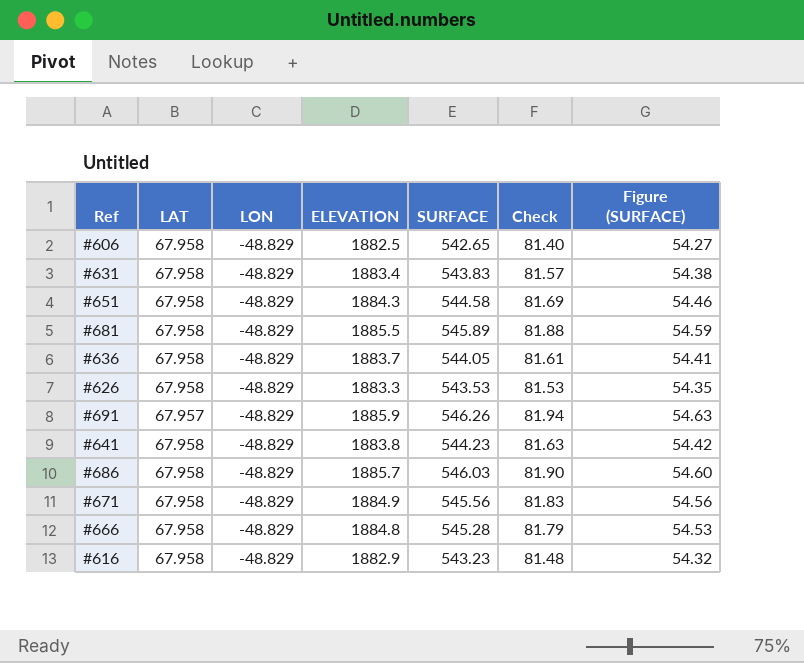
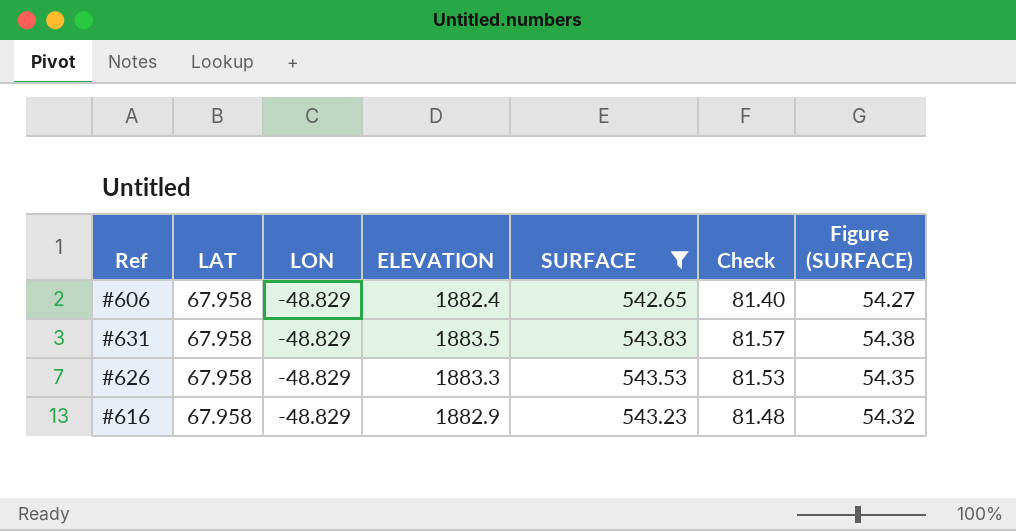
filter: none -> SURFACE <= 543.83
#606 | ELEVATION: 1882.5 -> 1882.4
#631 | ELEVATION: 1883.4 -> 1883.5

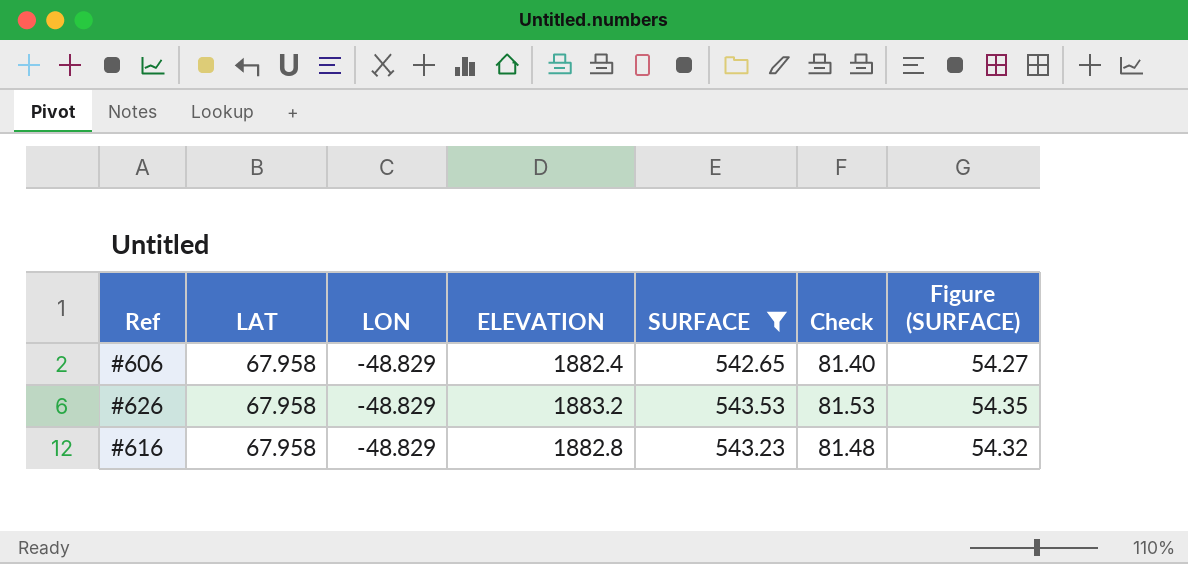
row #631: 67.958 | -48.829 | 1883.5 | 543.83 | 81.57 | 54.38 -> none
#626 | ELEVATION: 1883.3 -> 1883.2
#616 | ELEVATION: 1882.9 -> 1882.8

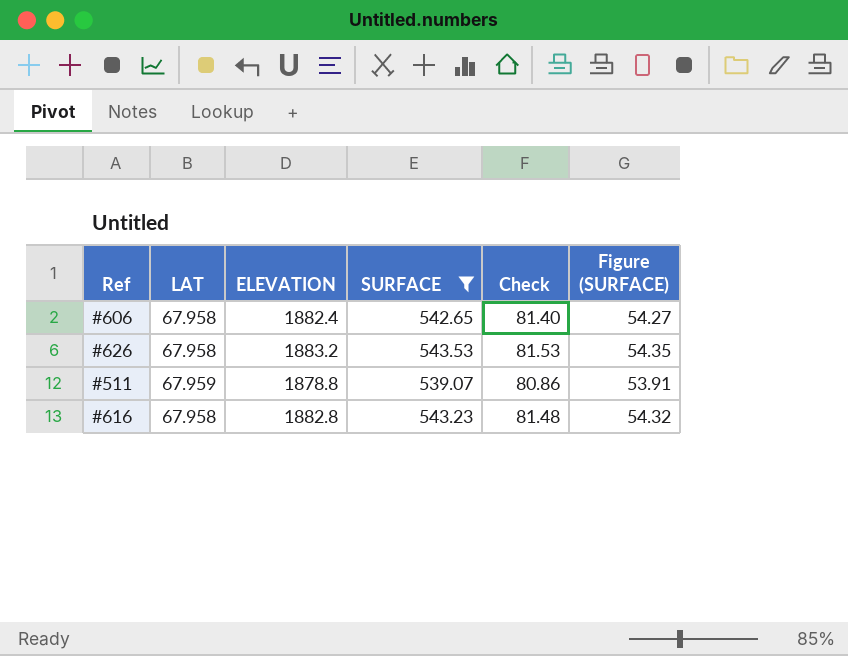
column LON | position: 3 -> none
row #511: none -> 67.959 | 1878.8 | 539.07 | 80.86 | 53.91

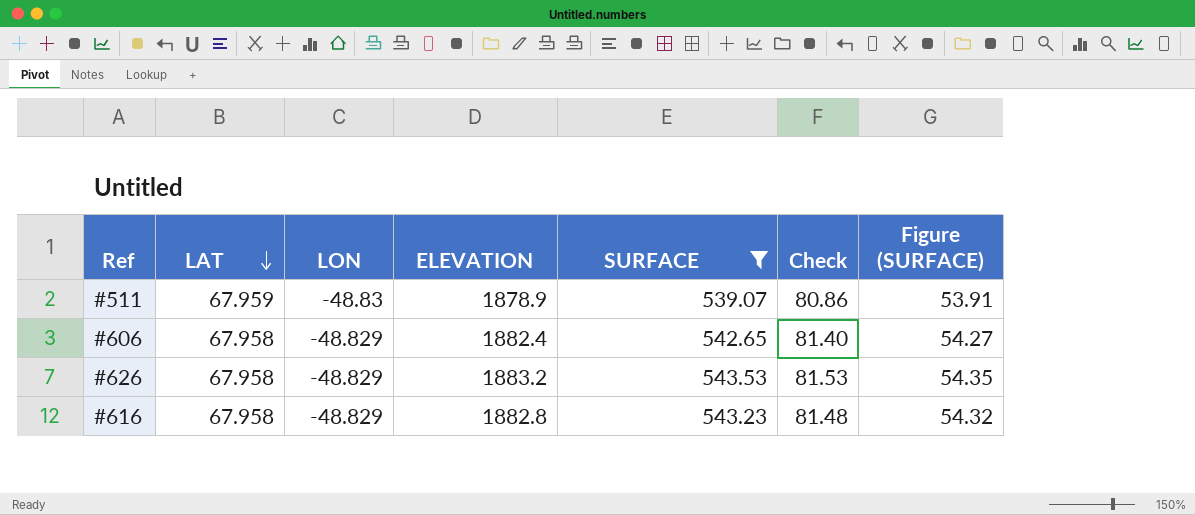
row order: none -> LAT descending
column LON | position: none -> 3
#511 | ELEVATION: 1878.8 -> 1878.9

